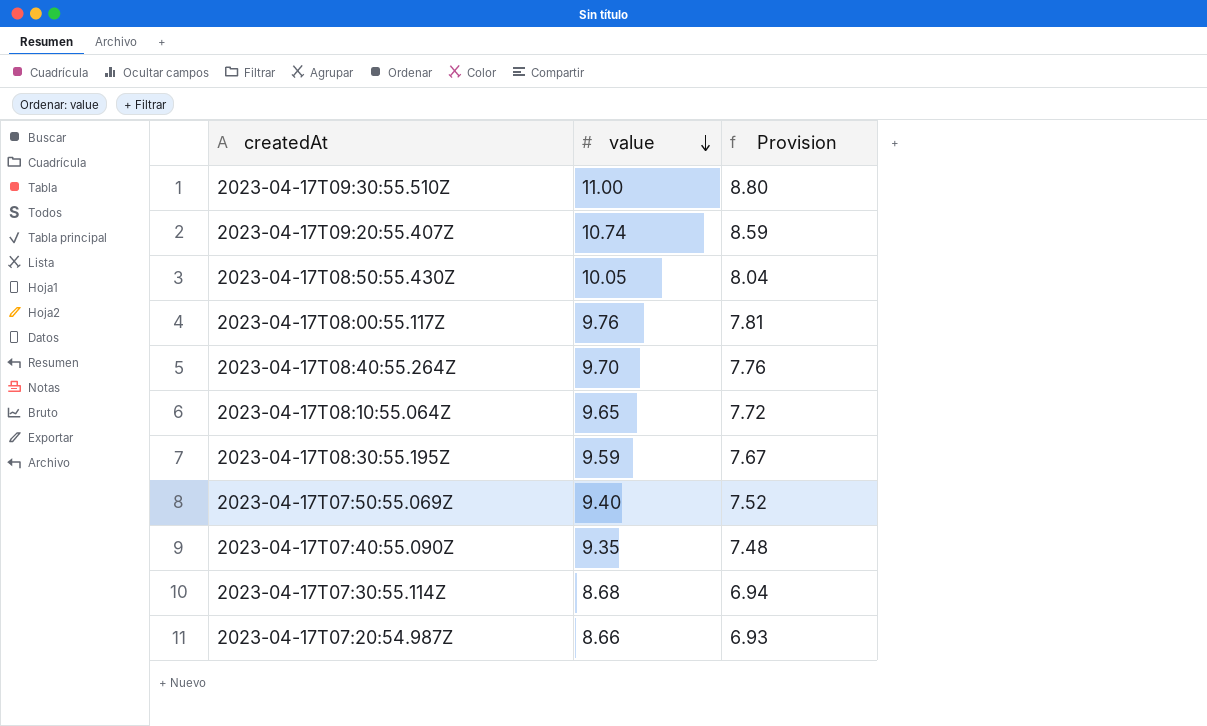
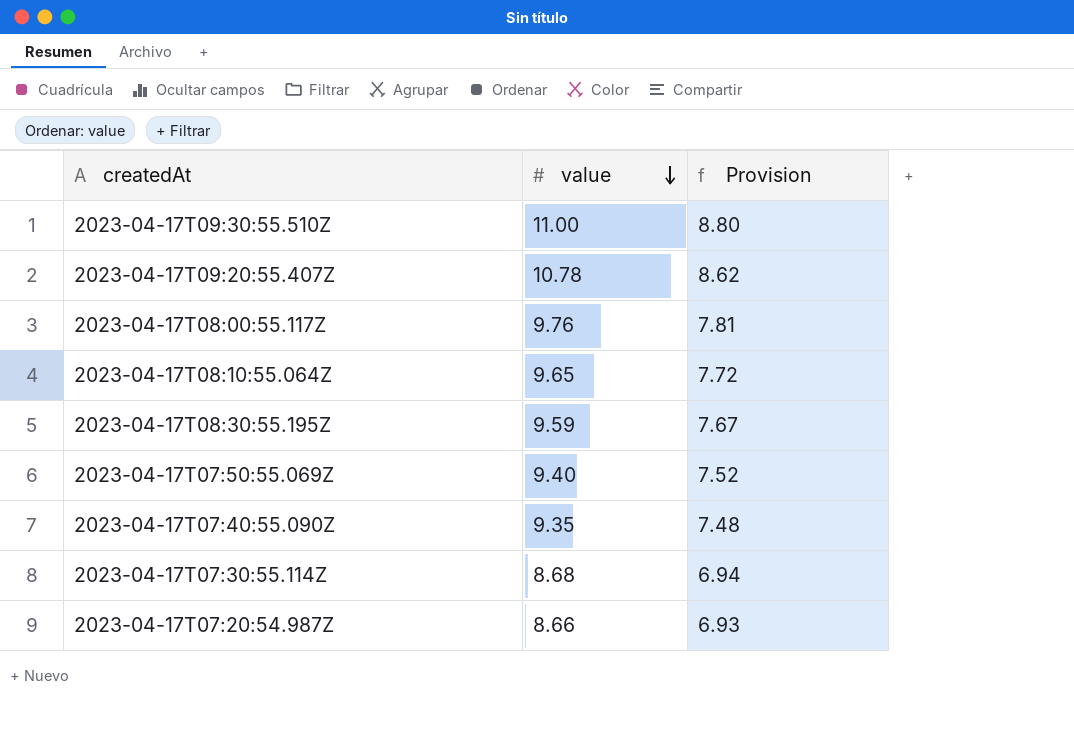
row 2023-04-17T08:50:55.430Z: 10.05 | 8.04 -> none
row 2023-04-17T08:40:55.264Z: 9.70 | 7.76 -> none
2023-04-17T09:20:55.407Z | value: 10.74 -> 10.78
2023-04-17T09:20:55.407Z | Provision: 8.59 -> 8.62

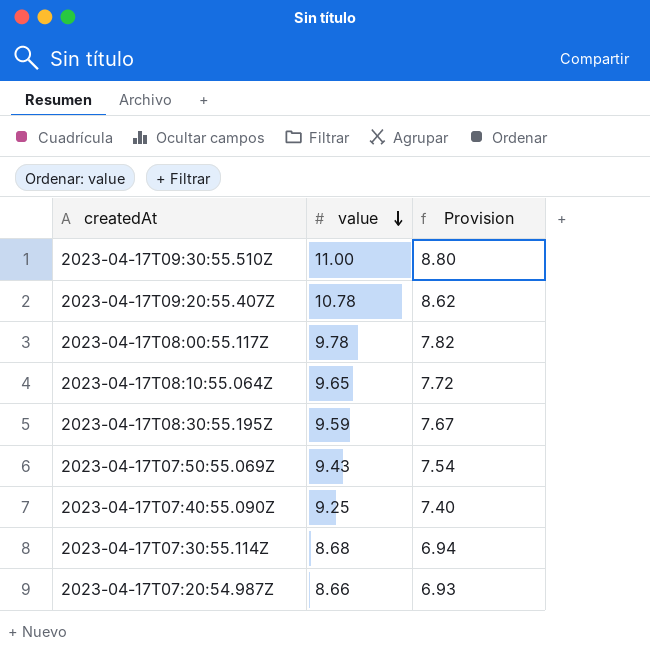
2023-04-17T08:00:55.117Z | value: 9.76 -> 9.78
2023-04-17T08:00:55.117Z | Provision: 7.81 -> 7.82
2023-04-17T07:50:55.069Z | value: 9.40 -> 9.43
2023-04-17T07:50:55.069Z | Provision: 7.52 -> 7.54
2023-04-17T07:40:55.090Z | value: 9.35 -> 9.25
2023-04-17T07:40:55.090Z | Provision: 7.48 -> 7.40

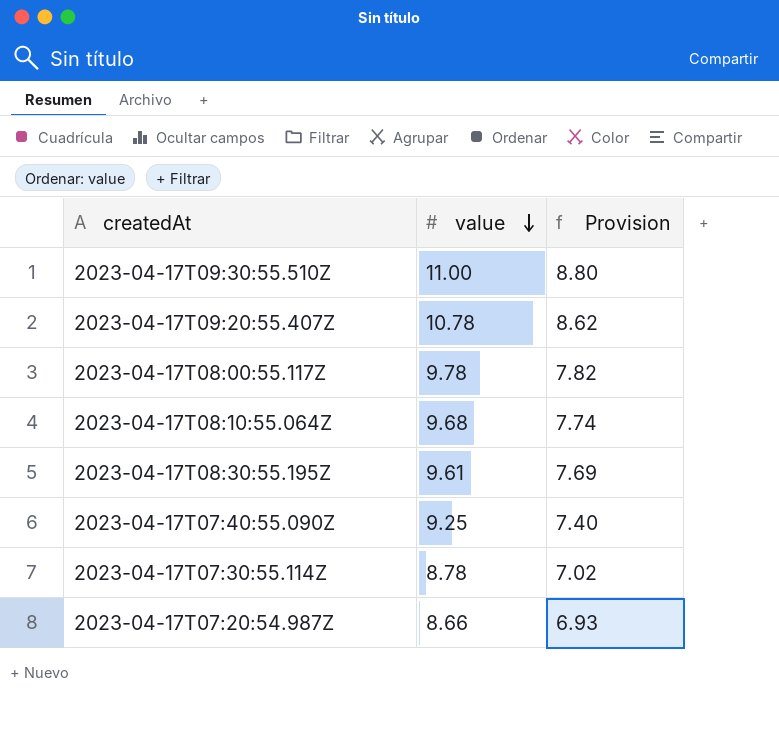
row 2023-04-17T07:50:55.069Z: 9.43 | 7.54 -> none
2023-04-17T08:10:55.064Z | value: 9.65 -> 9.68
2023-04-17T08:10:55.064Z | Provision: 7.72 -> 7.74
2023-04-17T08:30:55.195Z | value: 9.59 -> 9.61
2023-04-17T08:30:55.195Z | Provision: 7.67 -> 7.69
2023-04-17T07:30:55.114Z | value: 8.68 -> 8.78
2023-04-17T07:30:55.114Z | Provision: 6.94 -> 7.02

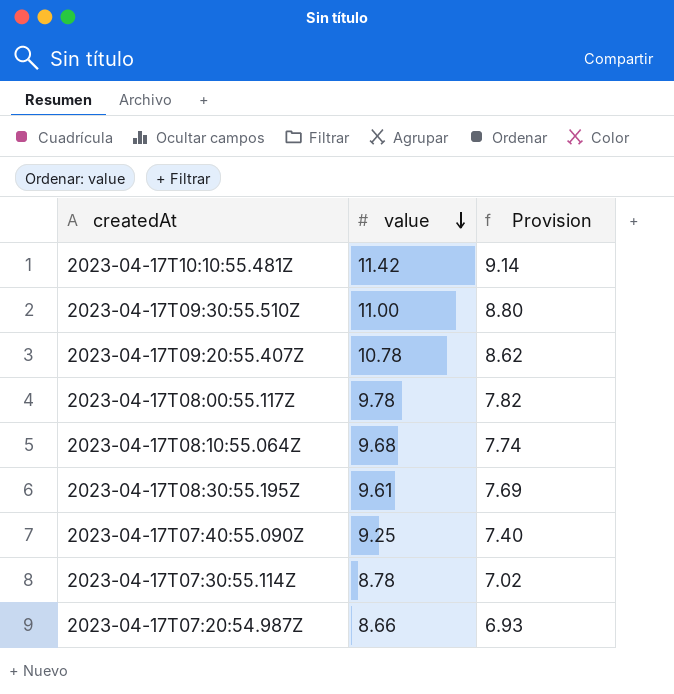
row 2023-04-17T10:10:55.481Z: none -> 11.42 | 9.14

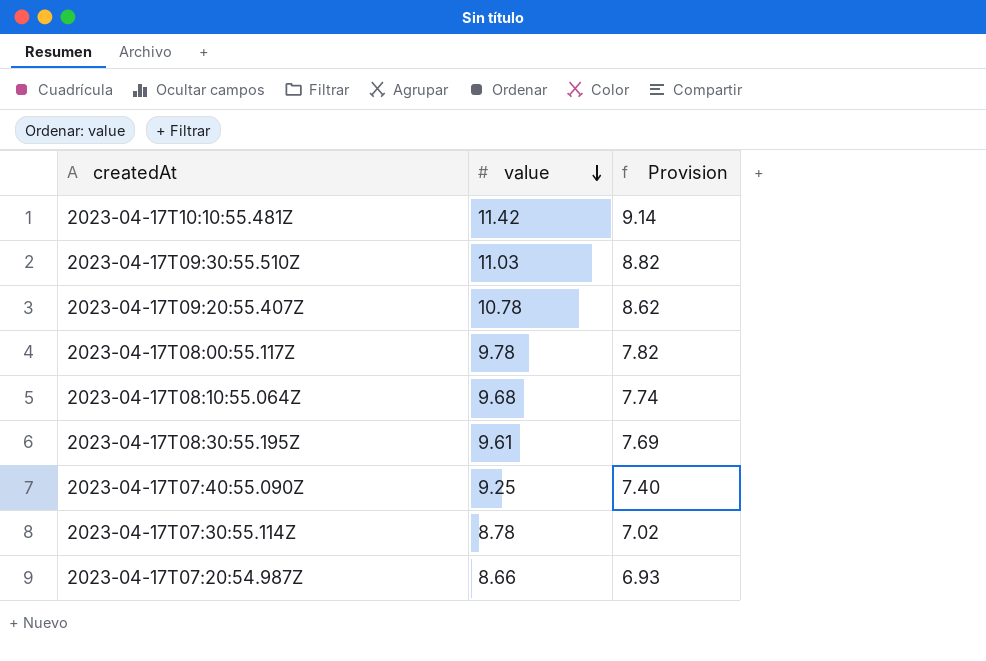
2023-04-17T09:30:55.510Z | value: 11.00 -> 11.03
2023-04-17T09:30:55.510Z | Provision: 8.80 -> 8.82

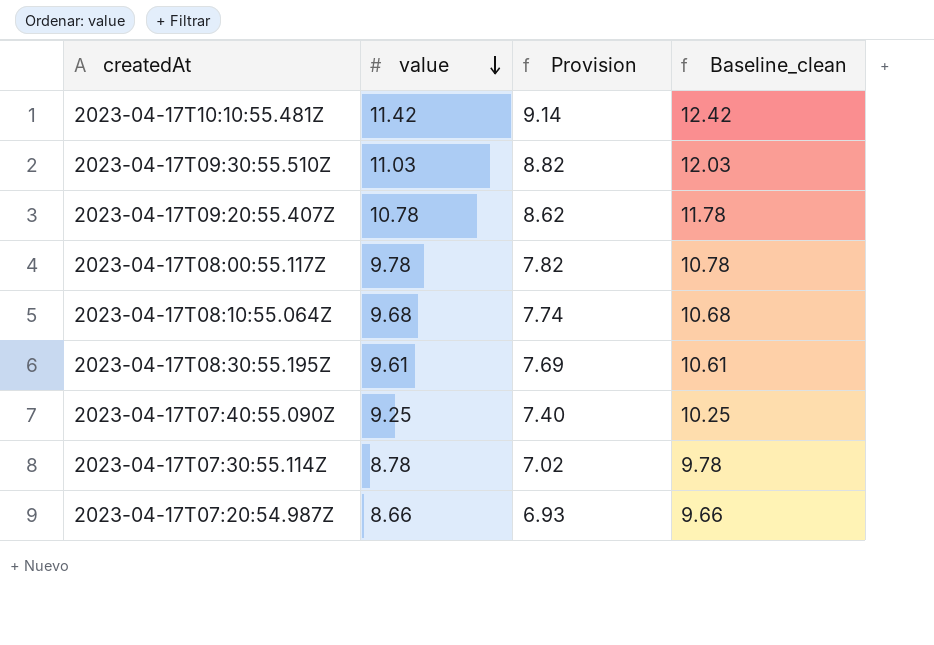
column Baseline_clean | formula: none -> [value] + 1

